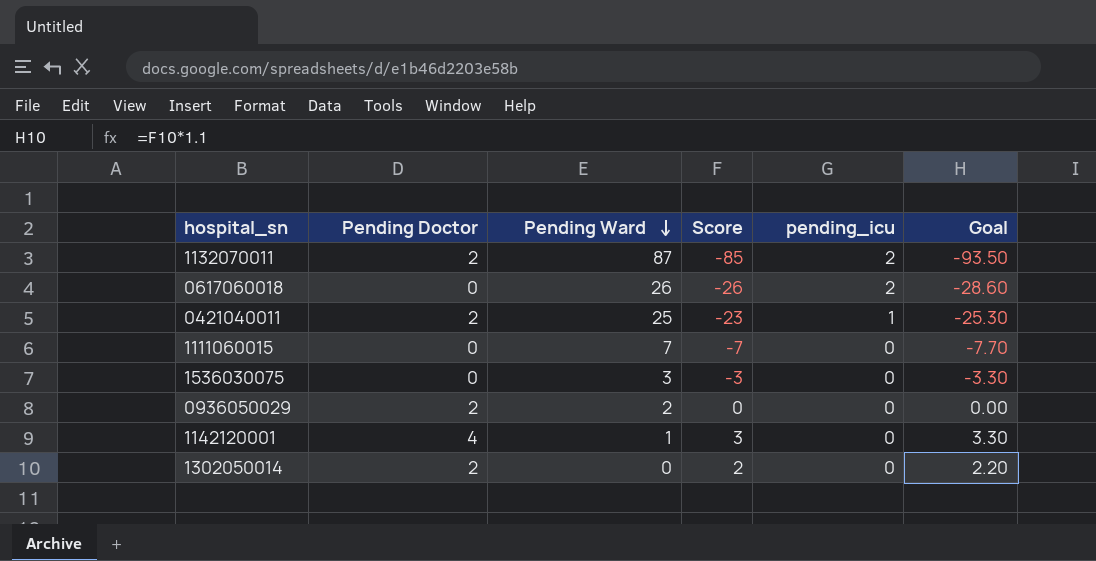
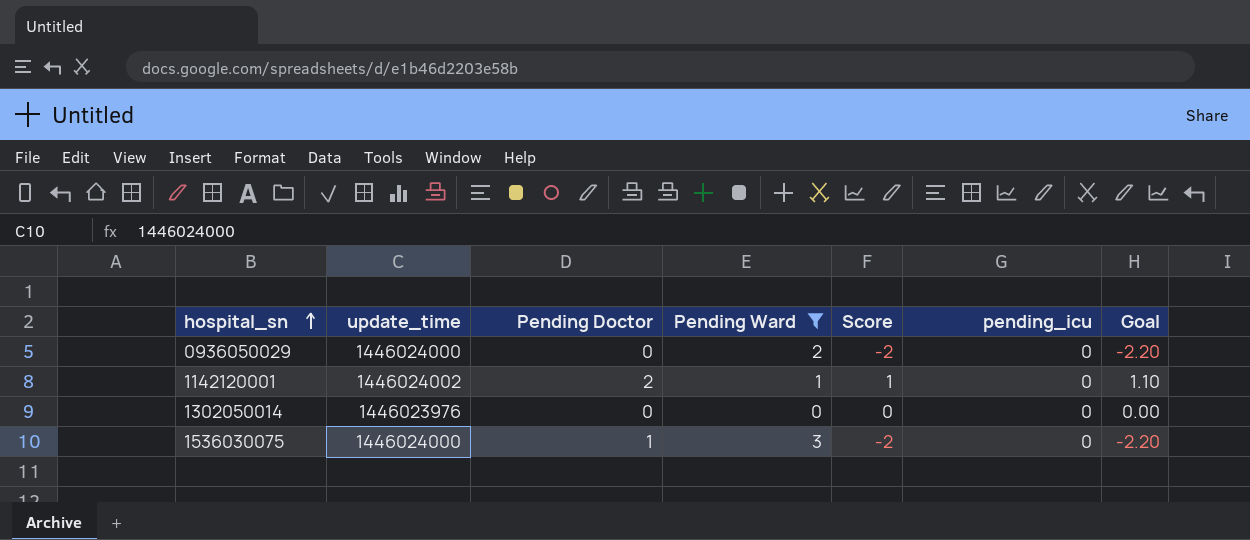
filter: none -> Pending Ward <= 3
row order: Pending Ward descending -> hospital_sn ascending
column update_time | position: none -> 2
0936050029 | Pending Doctor: 2 -> 0
0936050029 | Score: 0 -> -2
0936050029 | Goal: 0.00 -> -2.20
1142120001 | Pending Doctor: 4 -> 2
1142120001 | Score: 3 -> 1
1142120001 | Goal: 3.30 -> 1.10
1302050014 | Pending Doctor: 2 -> 0
1302050014 | Score: 2 -> 0
1302050014 | Goal: 2.20 -> 0.00
1536030075 | Pending Doctor: 0 -> 1
1536030075 | Score: -3 -> -2
1536030075 | Goal: -3.30 -> -2.20

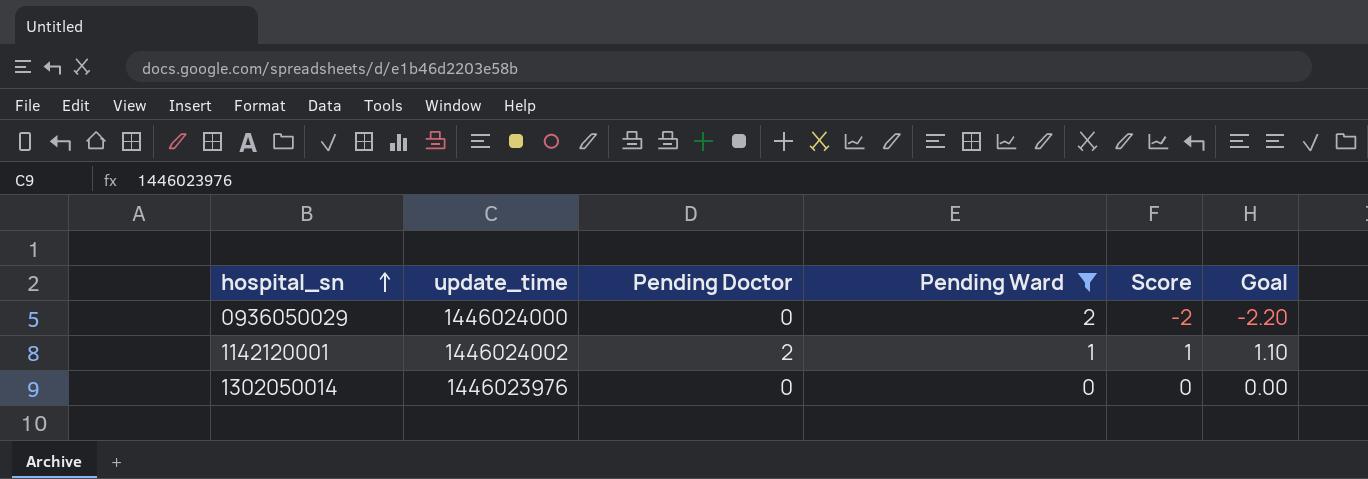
column pending_icu | position: 6 -> none
row 1536030075: 1446024000 | 1 | 3 | -2 | 0 | -2.20 -> none

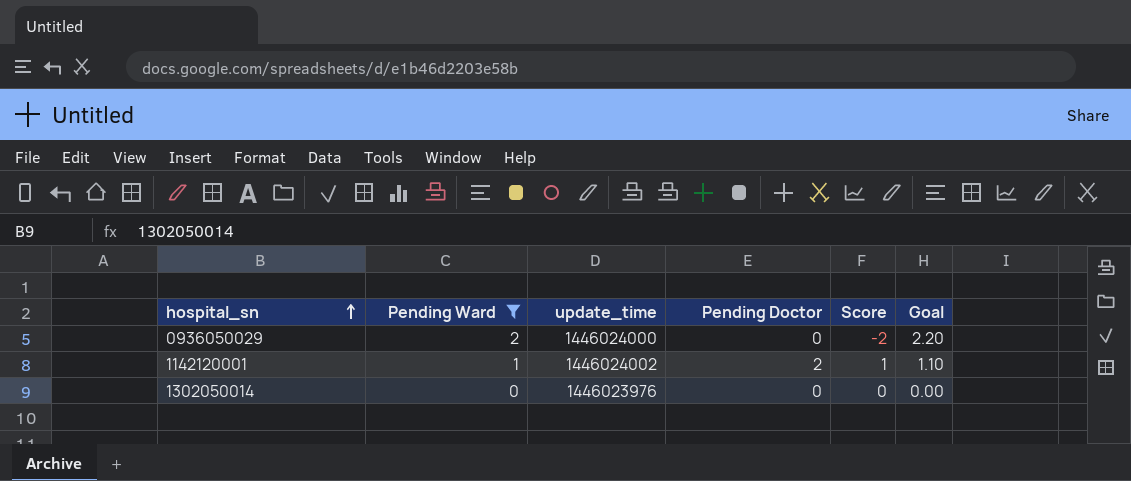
column Pending Ward | position: 4 -> 2
column Goal | formula: [Score] * 1.1 -> [Pending Ward] * 1.1

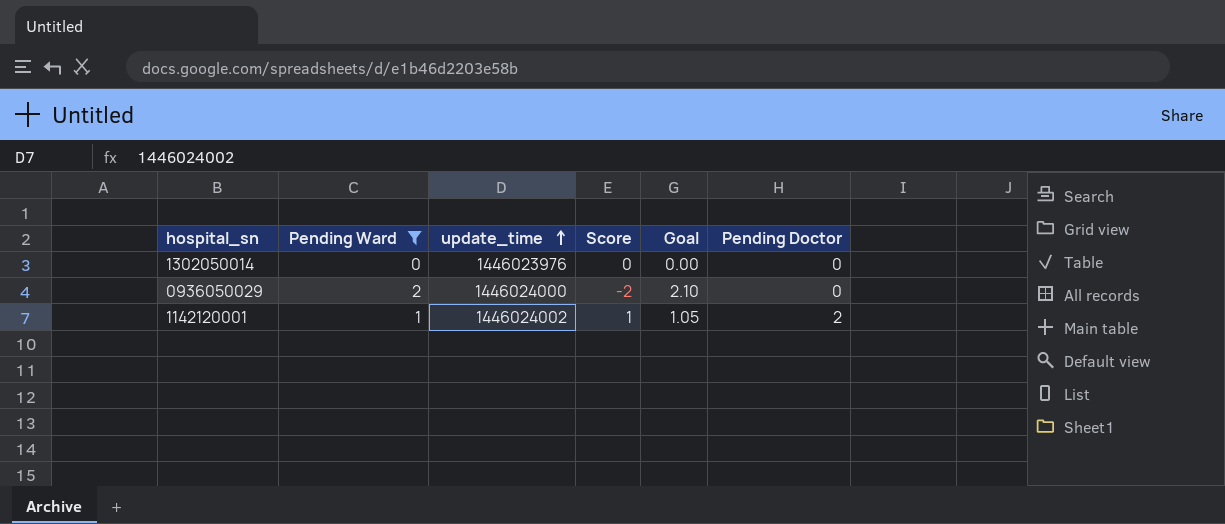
row order: hospital_sn ascending -> update_time ascending
column Goal | formula: [Pending Ward] * 1.1 -> [Pending Ward] * 1.05
column Pending Doctor | position: 4 -> 6

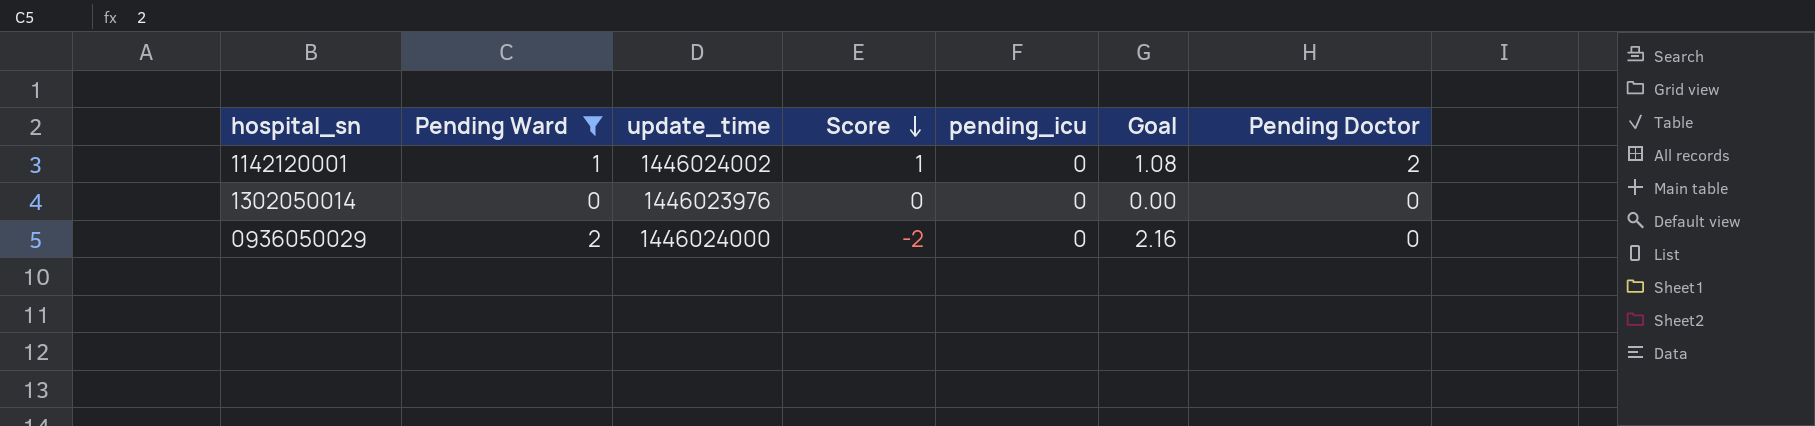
row order: update_time ascending -> Score descending
column pending_icu | position: none -> 5
column Goal | formula: [Pending Ward] * 1.05 -> [Pending Ward] * 1.08

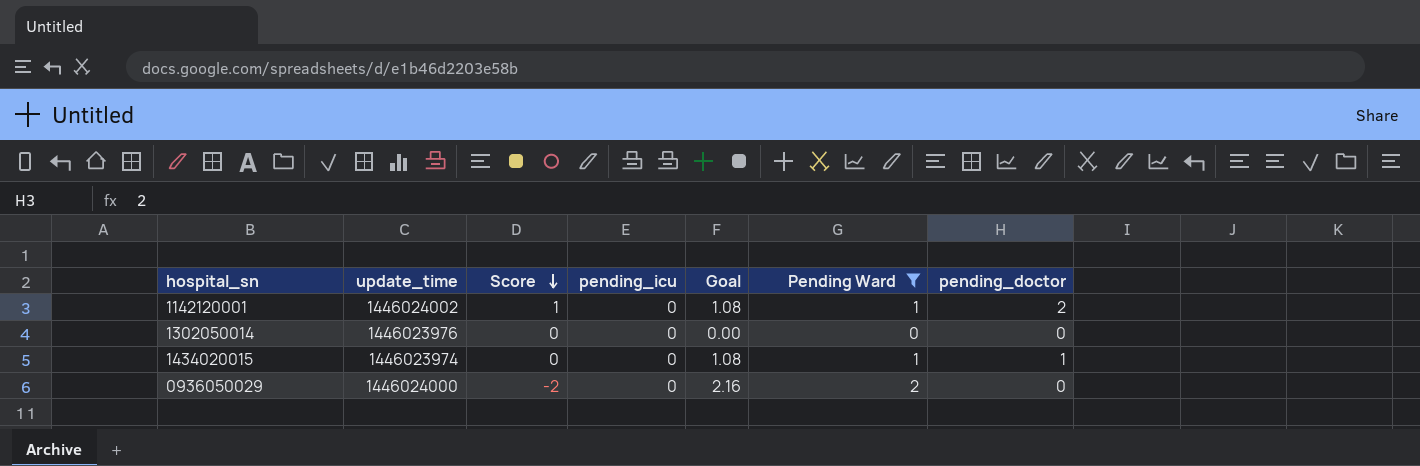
column Pending Ward | position: 2 -> 6
column name: Pending Doctor -> pending_doctor
row 1434020015: none -> 1446023974 | 0 | 0 | 1.08 | 1 | 1

